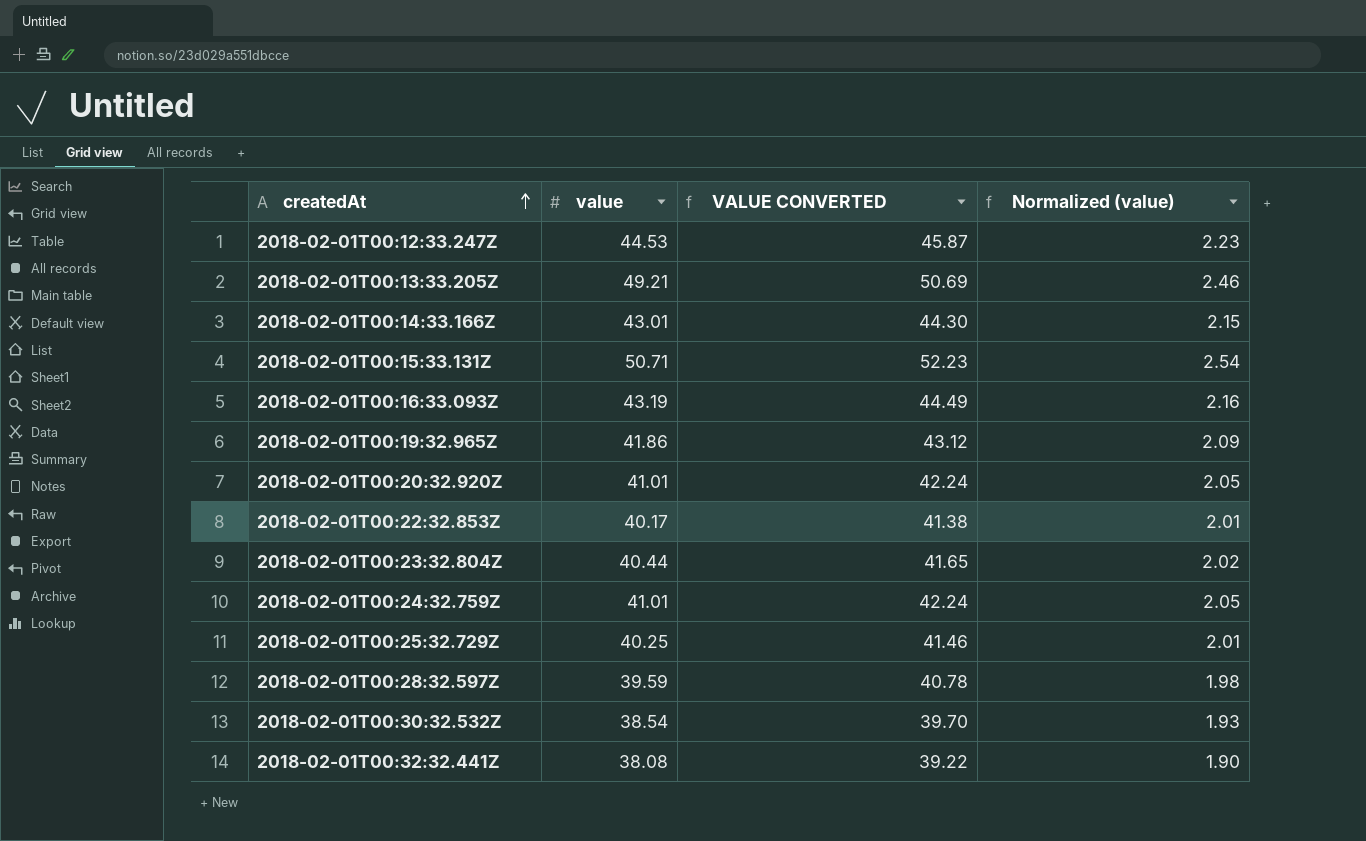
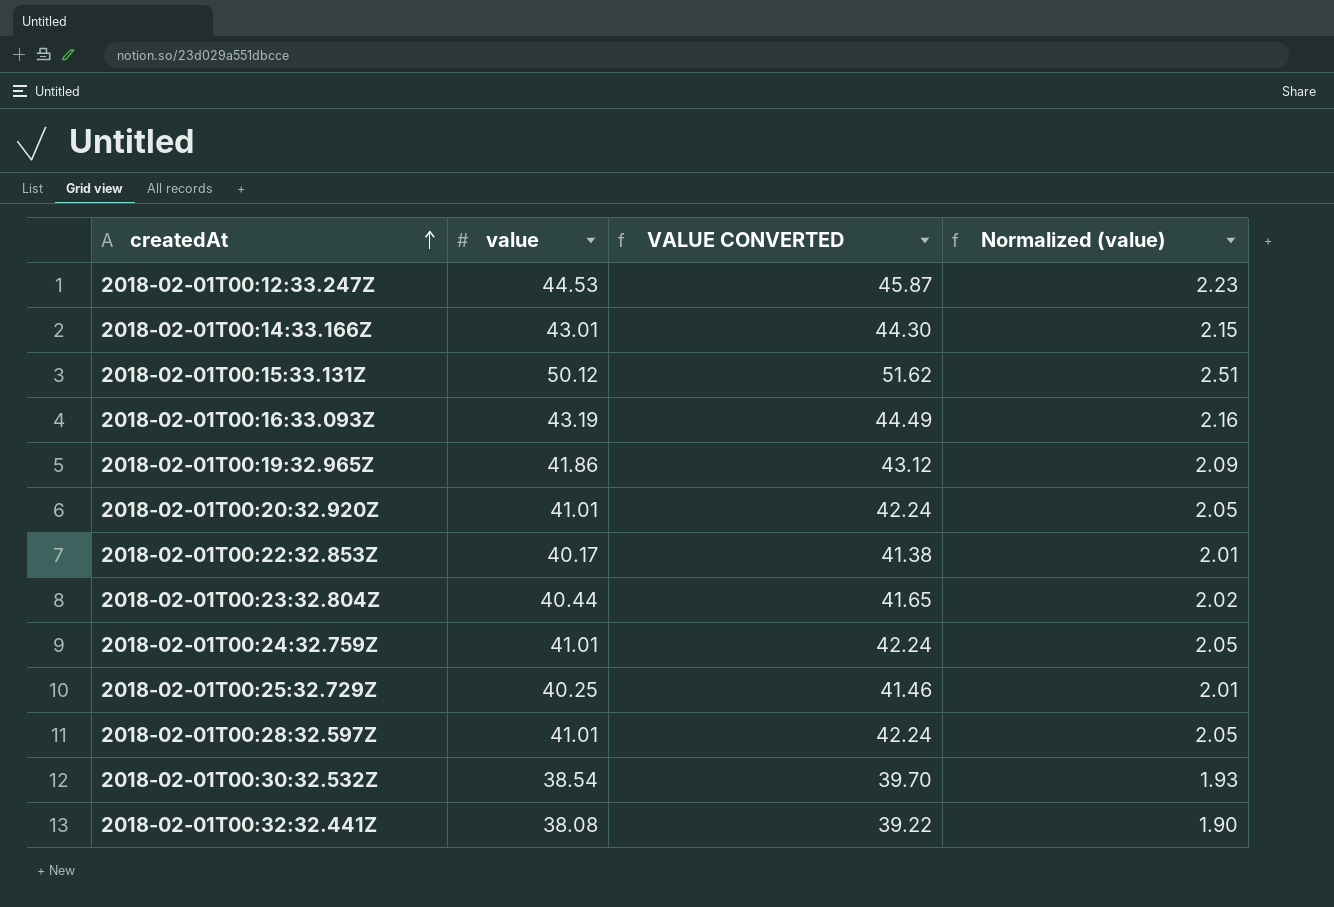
row 2018-02-01T00:13:33.205Z: 49.21 | 50.69 | 2.46 -> none
2018-02-01T00:15:33.131Z | value: 50.71 -> 50.12
2018-02-01T00:15:33.131Z | VALUE CONVERTED: 52.23 -> 51.62
2018-02-01T00:15:33.131Z | Normalized (value): 2.54 -> 2.51
2018-02-01T00:28:32.597Z | value: 39.59 -> 41.01
2018-02-01T00:28:32.597Z | VALUE CONVERTED: 40.78 -> 42.24
2018-02-01T00:28:32.597Z | Normalized (value): 1.98 -> 2.05

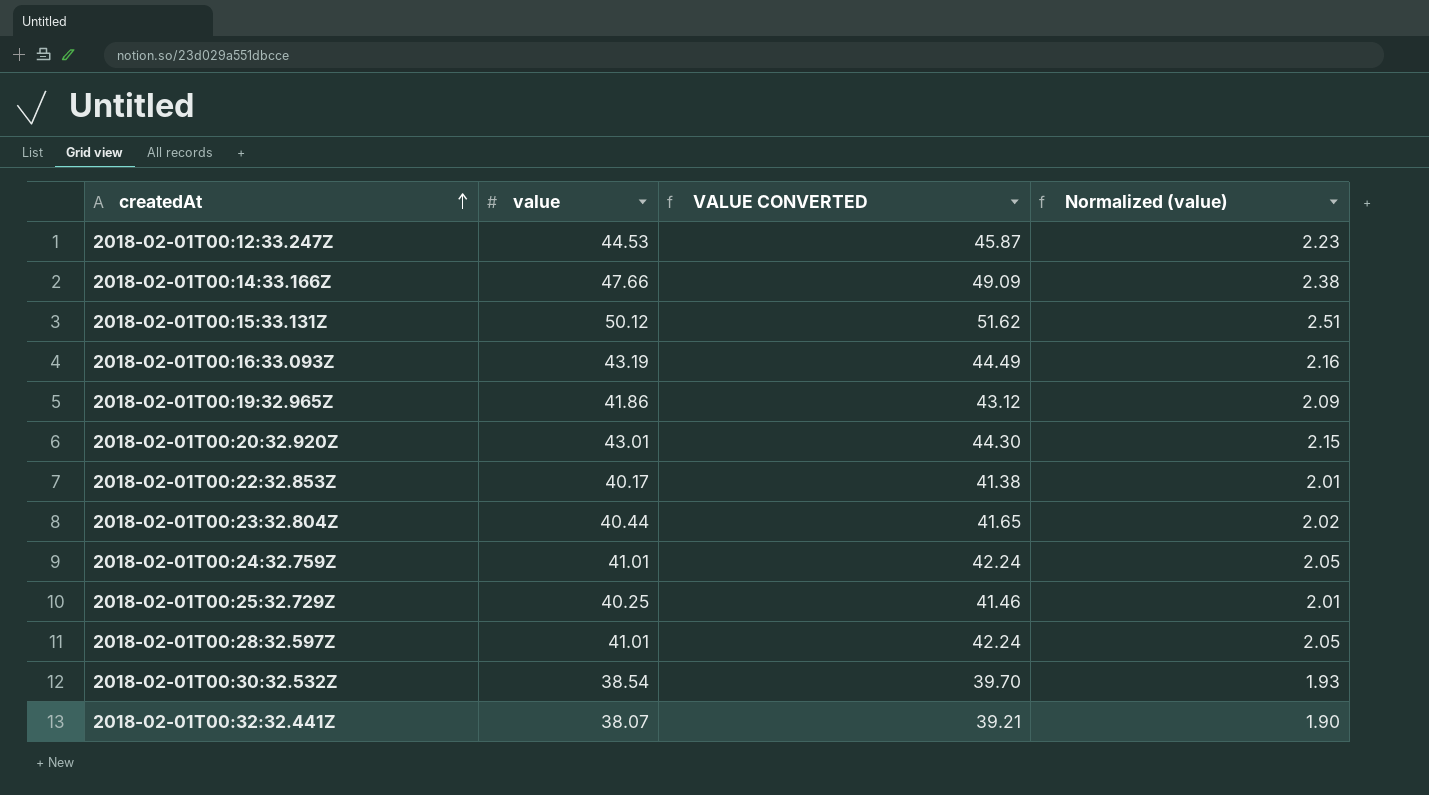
2018-02-01T00:14:33.166Z | value: 43.01 -> 47.66
2018-02-01T00:14:33.166Z | VALUE CONVERTED: 44.30 -> 49.09
2018-02-01T00:14:33.166Z | Normalized (value): 2.15 -> 2.38
2018-02-01T00:20:32.920Z | value: 41.01 -> 43.01
2018-02-01T00:20:32.920Z | VALUE CONVERTED: 42.24 -> 44.30
2018-02-01T00:20:32.920Z | Normalized (value): 2.05 -> 2.15
2018-02-01T00:32:32.441Z | value: 38.08 -> 38.07
2018-02-01T00:32:32.441Z | VALUE CONVERTED: 39.22 -> 39.21

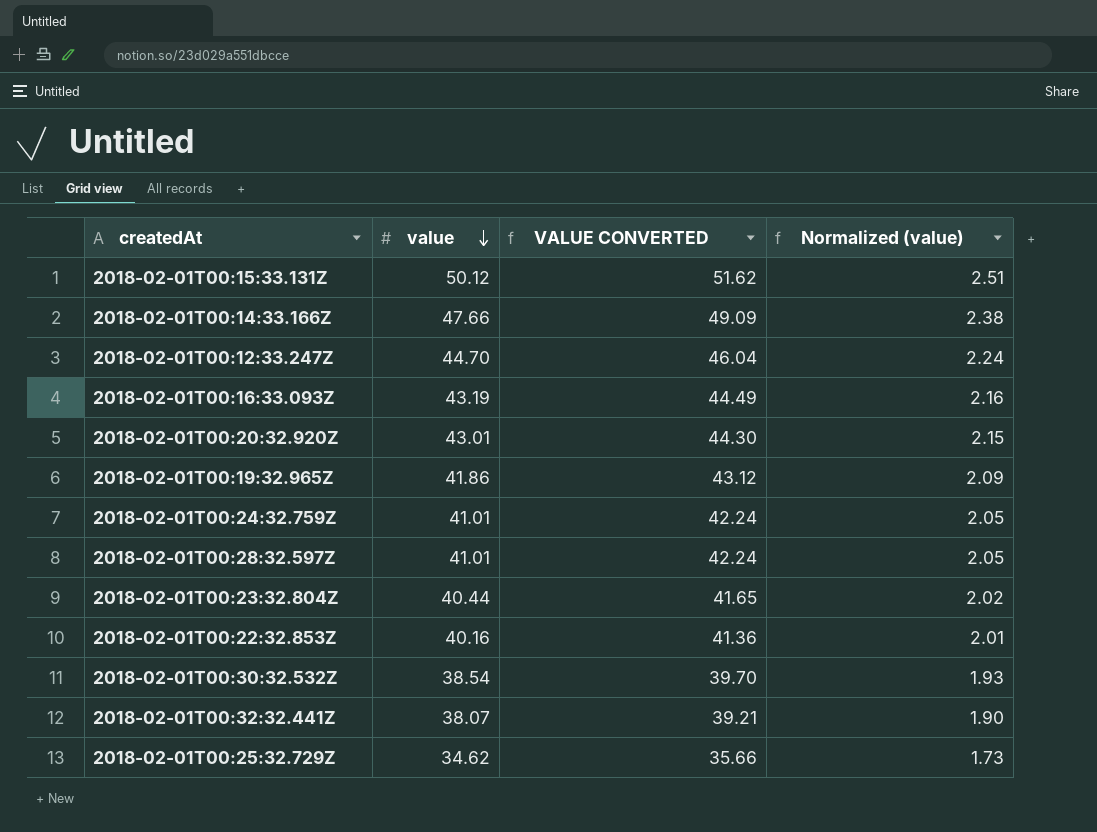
row order: createdAt ascending -> value descending
2018-02-01T00:12:33.247Z | value: 44.53 -> 44.70
2018-02-01T00:12:33.247Z | VALUE CONVERTED: 45.87 -> 46.04
2018-02-01T00:12:33.247Z | Normalized (value): 2.23 -> 2.24
2018-02-01T00:22:32.853Z | value: 40.17 -> 40.16
2018-02-01T00:22:32.853Z | VALUE CONVERTED: 41.38 -> 41.36
2018-02-01T00:25:32.729Z | value: 40.25 -> 34.62
2018-02-01T00:25:32.729Z | VALUE CONVERTED: 41.46 -> 35.66
2018-02-01T00:25:32.729Z | Normalized (value): 2.01 -> 1.73

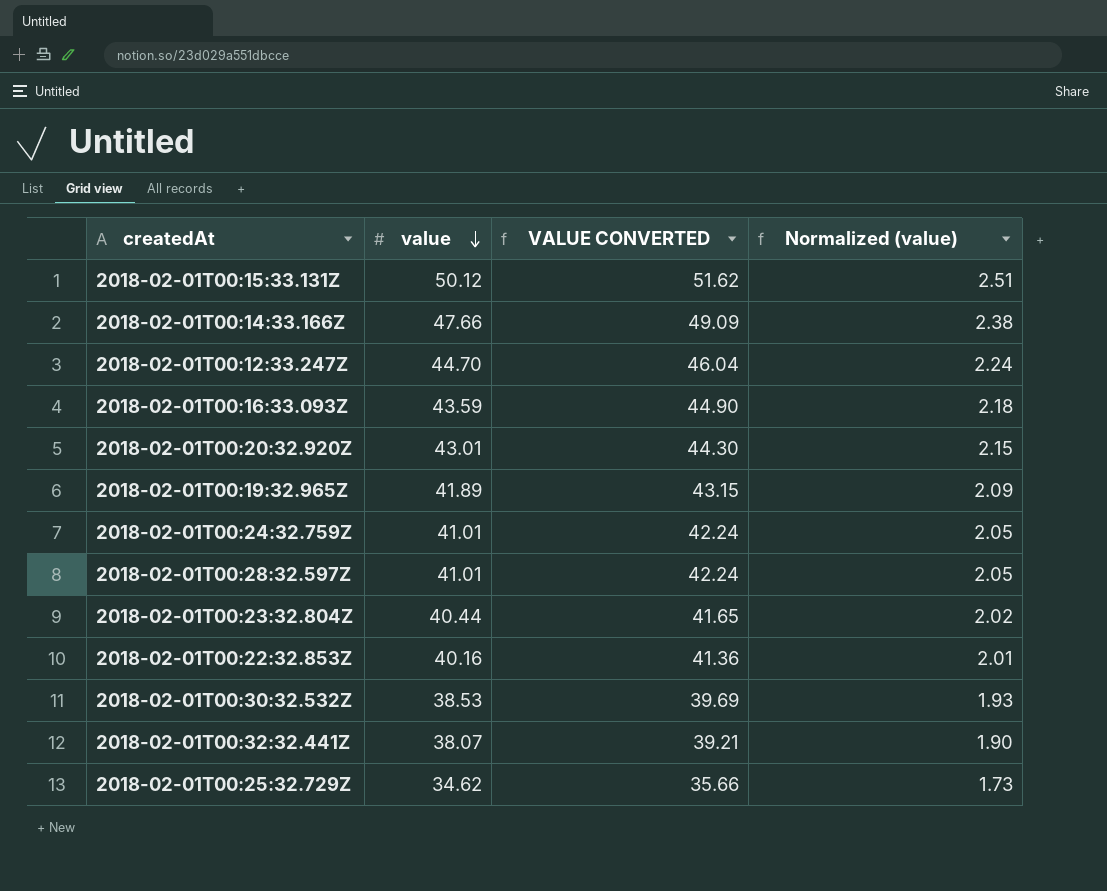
2018-02-01T00:16:33.093Z | value: 43.19 -> 43.59
2018-02-01T00:16:33.093Z | VALUE CONVERTED: 44.49 -> 44.90
2018-02-01T00:16:33.093Z | Normalized (value): 2.16 -> 2.18
2018-02-01T00:19:32.965Z | value: 41.86 -> 41.89
2018-02-01T00:19:32.965Z | VALUE CONVERTED: 43.12 -> 43.15
2018-02-01T00:30:32.532Z | value: 38.54 -> 38.53
2018-02-01T00:30:32.532Z | VALUE CONVERTED: 39.70 -> 39.69

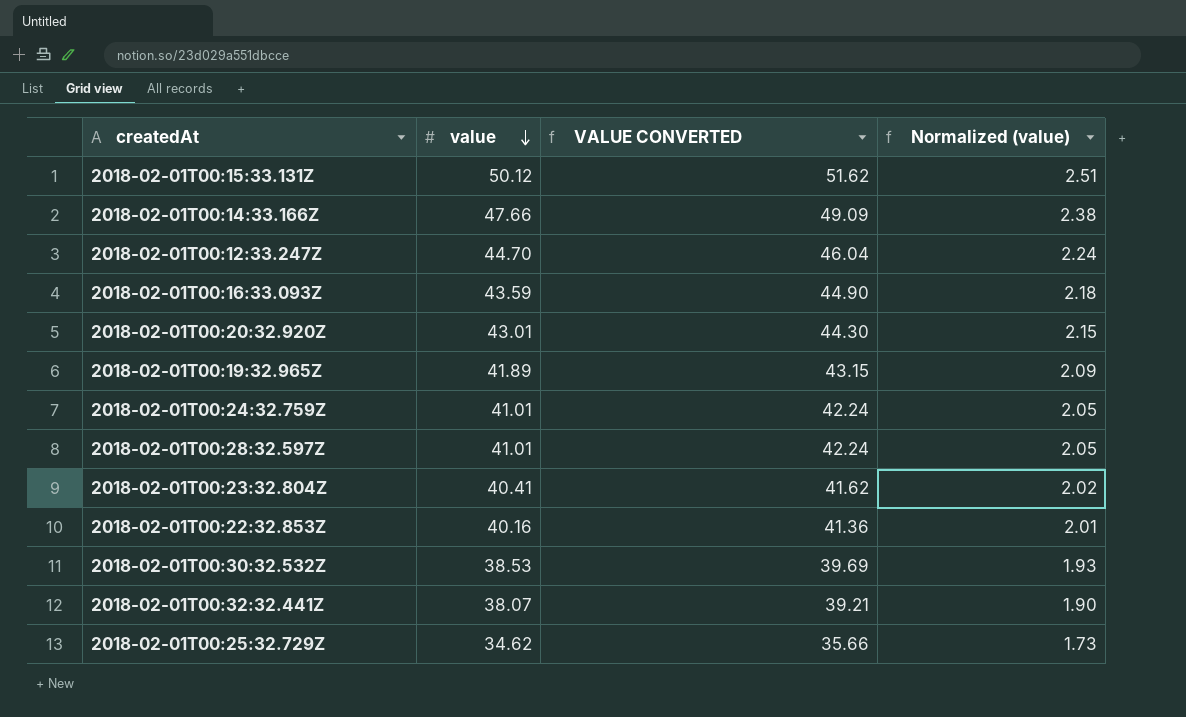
2018-02-01T00:23:32.804Z | value: 40.44 -> 40.41
2018-02-01T00:23:32.804Z | VALUE CONVERTED: 41.65 -> 41.62

